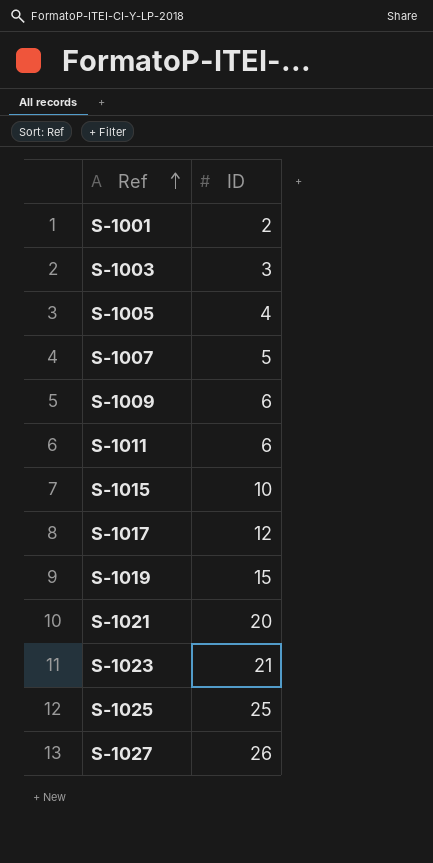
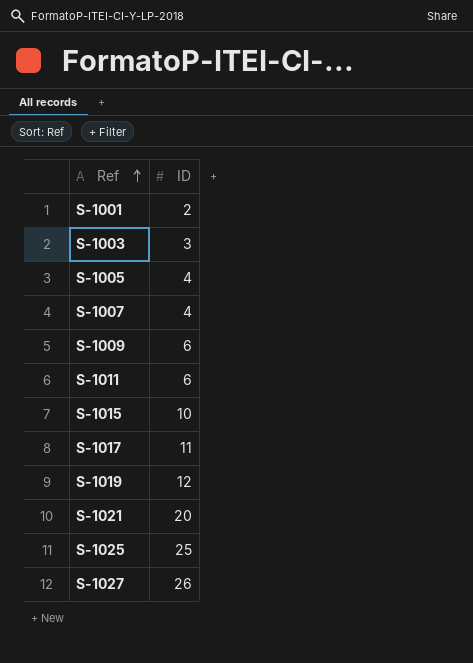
row S-1023: 21 -> none
S-1007 | ID: 5 -> 4
S-1017 | ID: 12 -> 11
S-1019 | ID: 15 -> 12

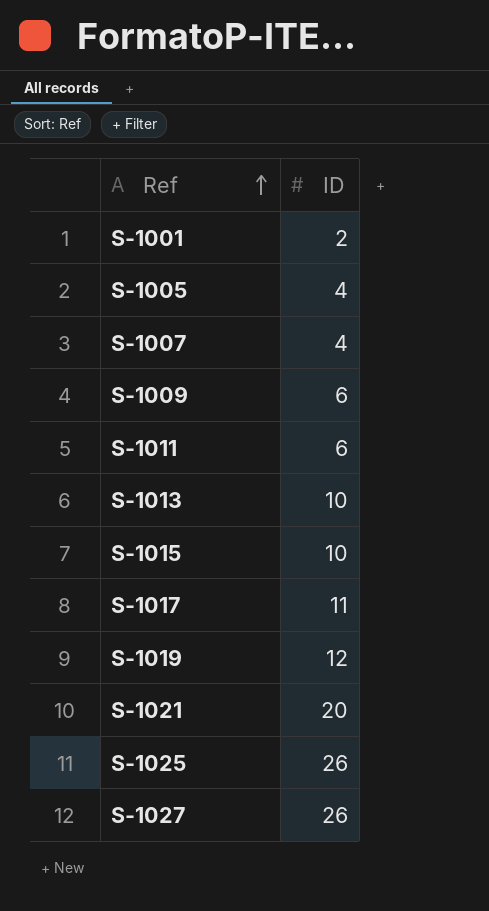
row S-1003: 3 -> none
row S-1013: none -> 10
S-1025 | ID: 25 -> 26

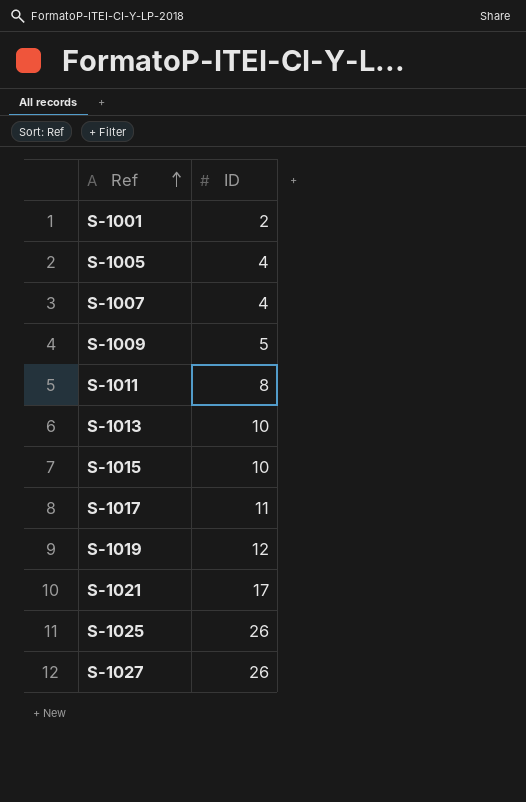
S-1009 | ID: 6 -> 5
S-1011 | ID: 6 -> 8
S-1021 | ID: 20 -> 17

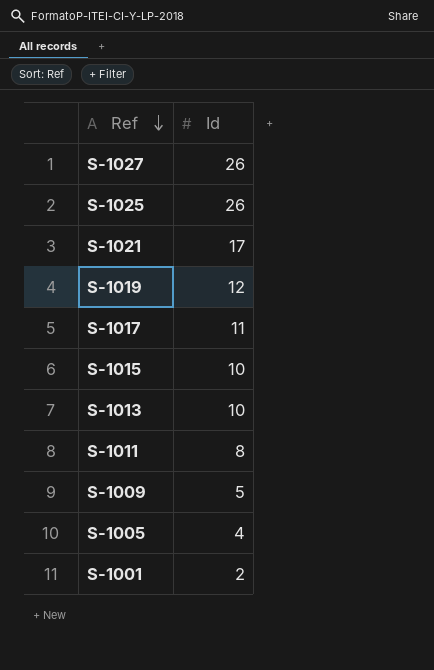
row order: Ref ascending -> Ref descending
column name: ID -> Id
row S-1007: 4 -> none

